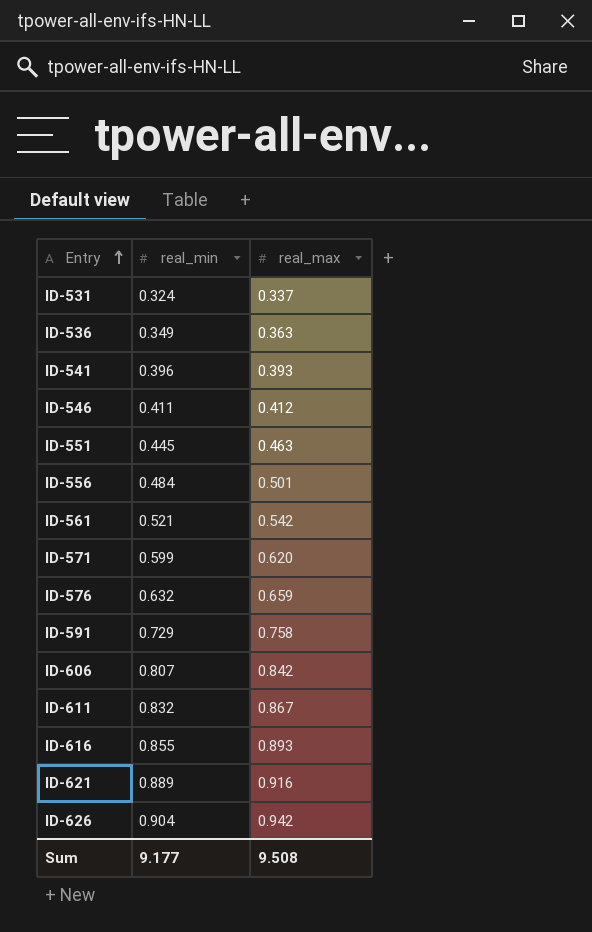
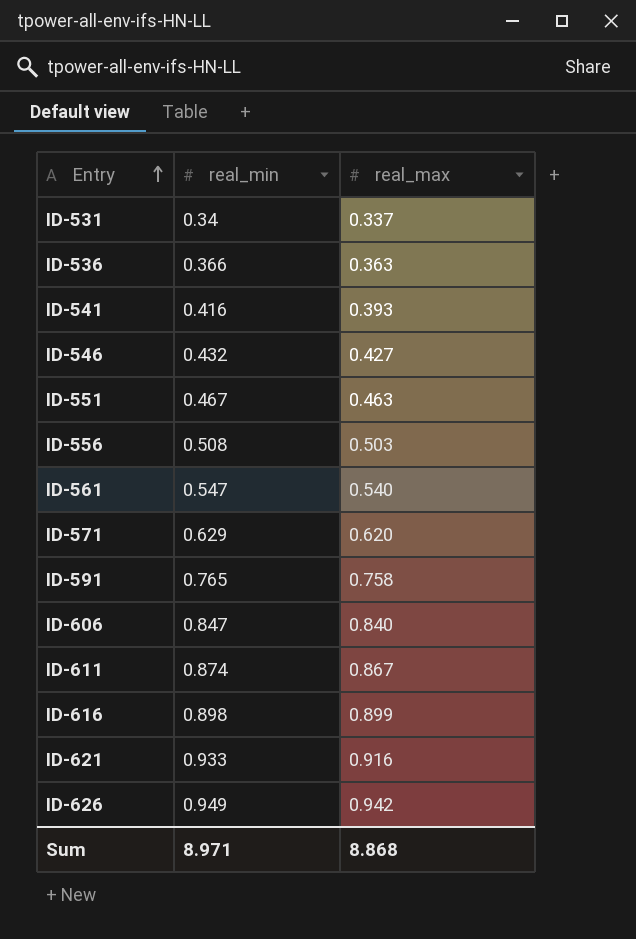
row ID-576: 0.632 | 0.659 -> none
ID-531 | real_min: 0.324 -> 0.34
ID-536 | real_min: 0.349 -> 0.366
ID-541 | real_min: 0.396 -> 0.416
ID-546 | real_min: 0.411 -> 0.432
ID-546 | real_max: 0.412 -> 0.427
ID-551 | real_min: 0.445 -> 0.467
ID-556 | real_min: 0.484 -> 0.508
ID-556 | real_max: 0.501 -> 0.503
ID-561 | real_min: 0.521 -> 0.547
ID-561 | real_max: 0.542 -> 0.540
ID-571 | real_min: 0.599 -> 0.629
ID-591 | real_min: 0.729 -> 0.765
ID-606 | real_min: 0.807 -> 0.847
ID-606 | real_max: 0.842 -> 0.840
ID-611 | real_min: 0.832 -> 0.874
ID-616 | real_min: 0.855 -> 0.898
ID-616 | real_max: 0.893 -> 0.899
ID-621 | real_min: 0.889 -> 0.933
ID-626 | real_min: 0.904 -> 0.949
Sum | real_min: 9.177 -> 8.971
Sum | real_max: 9.508 -> 8.868

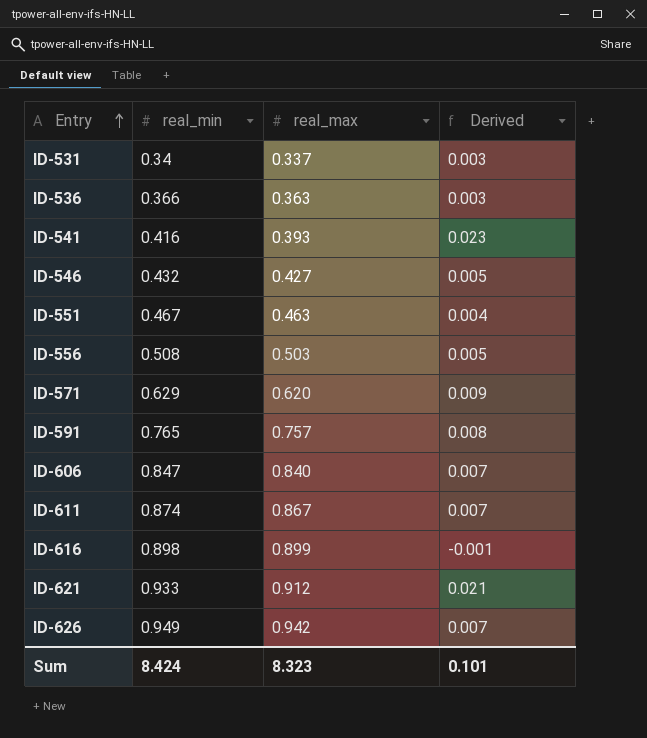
column Derived | formula: none -> [real_min] - [real_max]
row ID-561: 0.547 | 0.540 -> none
ID-591 | real_max: 0.758 -> 0.757
ID-621 | real_max: 0.916 -> 0.912
Sum | real_min: 8.971 -> 8.424
Sum | real_max: 8.868 -> 8.323

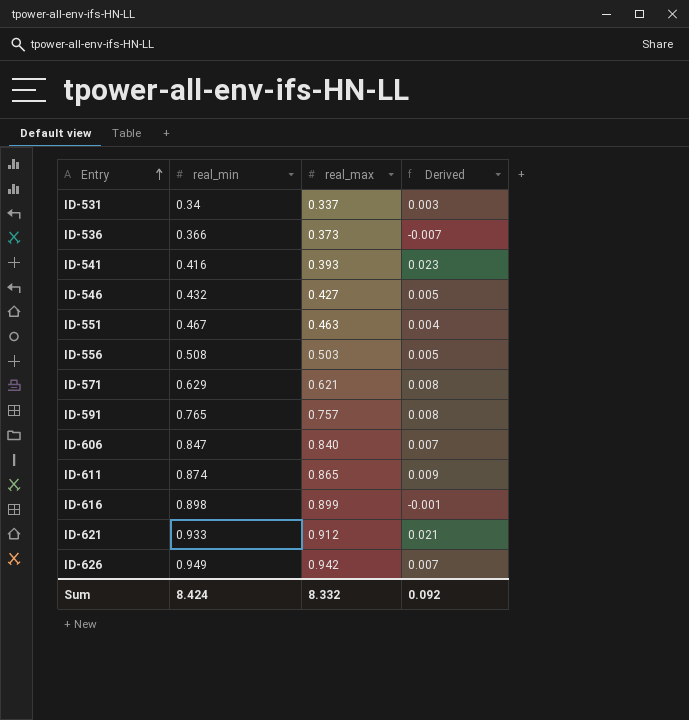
ID-536 | real_max: 0.363 -> 0.373
ID-536 | Derived: 0.003 -> -0.007
ID-571 | real_max: 0.620 -> 0.621
ID-571 | Derived: 0.009 -> 0.008
ID-611 | real_max: 0.867 -> 0.865
ID-611 | Derived: 0.007 -> 0.009
Sum | real_max: 8.323 -> 8.332
Sum | Derived: 0.101 -> 0.092

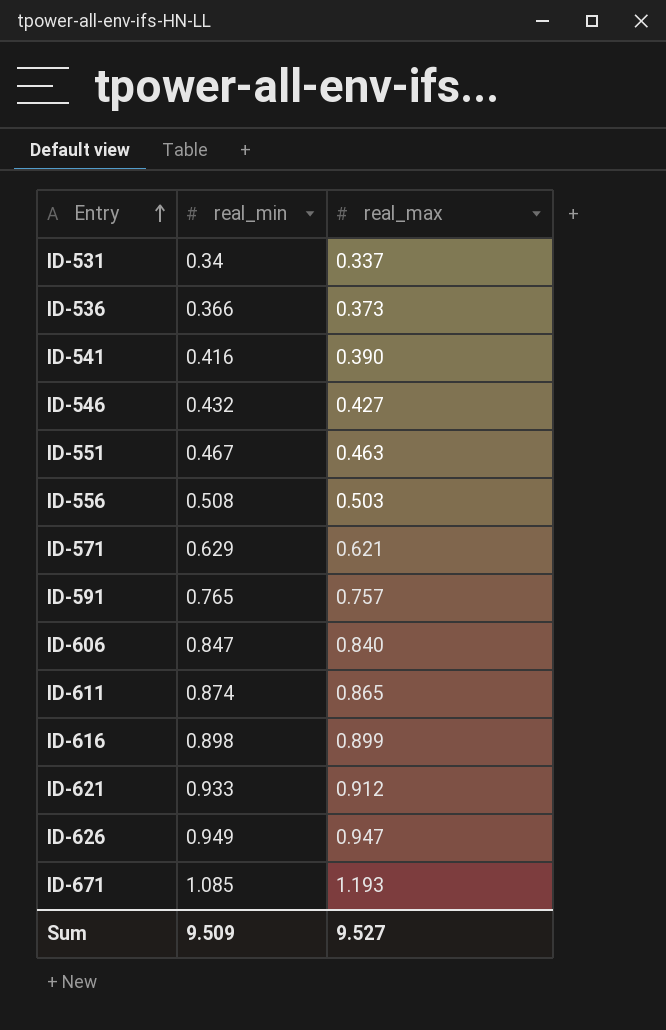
column Derived | formula: [real_min] - [real_max] -> none
ID-541 | real_max: 0.393 -> 0.390
ID-626 | real_max: 0.942 -> 0.947
row ID-671: none -> 1.085 | 1.193
Sum | real_min: 8.424 -> 9.509
Sum | real_max: 8.332 -> 9.527

